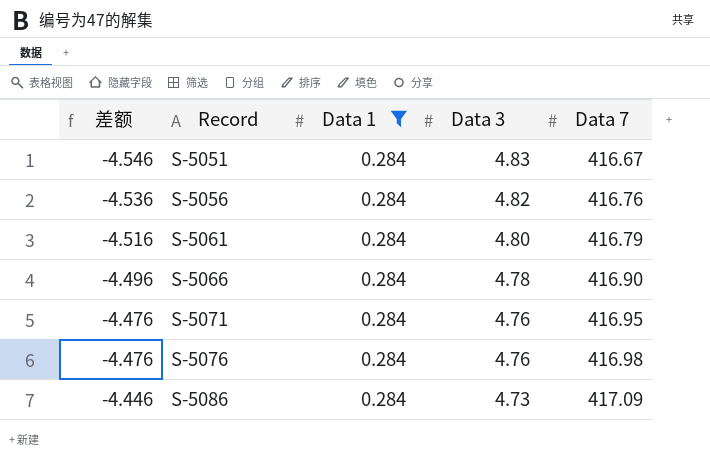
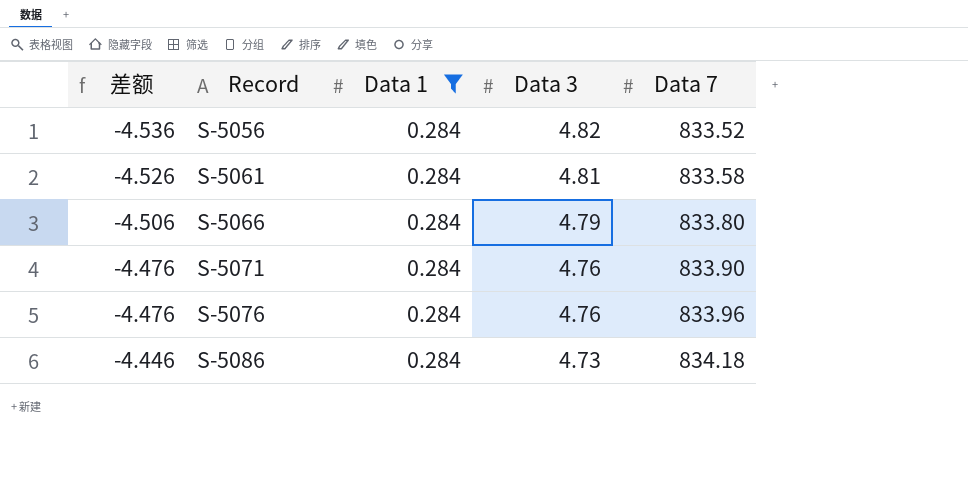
row S-5051: -4.546 | 0.284 | 4.83 | 416.67 -> none
S-5056 | Data 7: 416.76 -> 833.52
S-5061 | 差额: -4.516 -> -4.526
S-5061 | Data 3: 4.80 -> 4.81
S-5061 | Data 7: 416.79 -> 833.58
S-5066 | 差额: -4.496 -> -4.506
S-5066 | Data 3: 4.78 -> 4.79
S-5066 | Data 7: 416.90 -> 833.80
S-5071 | Data 7: 416.95 -> 833.90
S-5076 | Data 7: 416.98 -> 833.96
S-5086 | Data 7: 417.09 -> 834.18

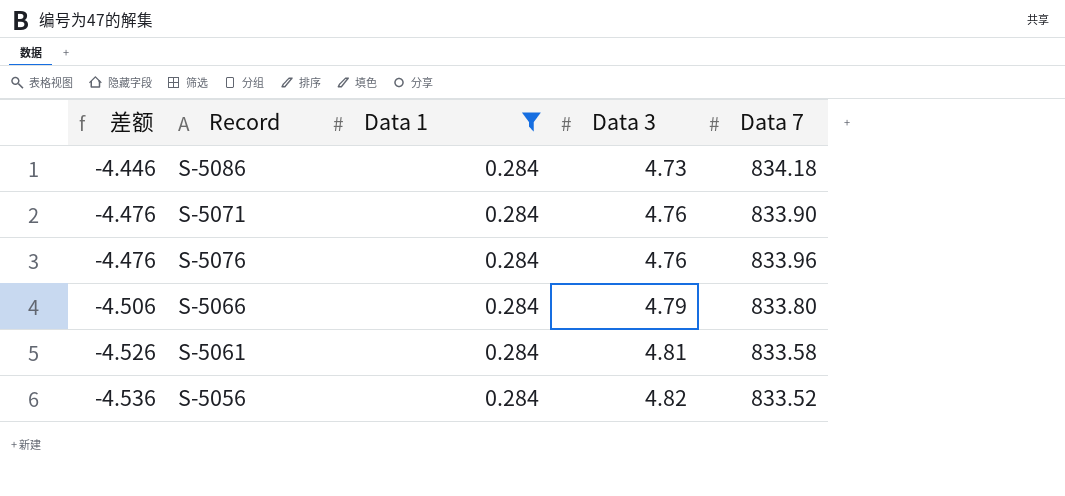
row order: 差额 ascending -> 差额 descending

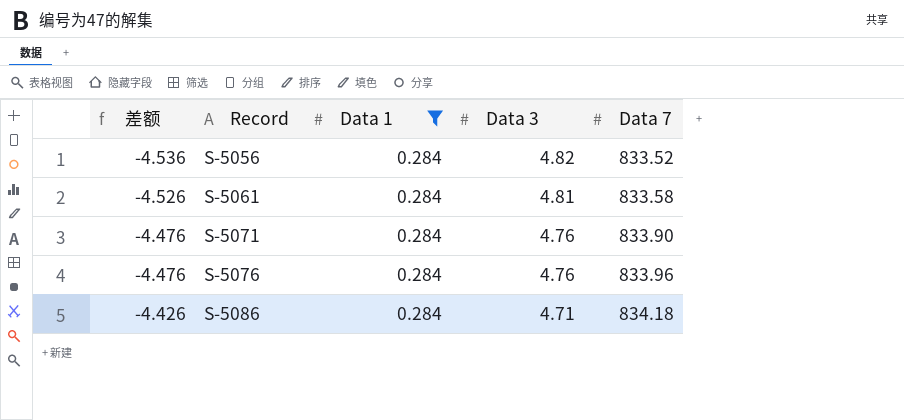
row order: 差额 descending -> 差额 ascending
row S-5066: -4.506 | 0.284 | 4.79 | 833.80 -> none
S-5086 | 差额: -4.446 -> -4.426
S-5086 | Data 3: 4.73 -> 4.71

